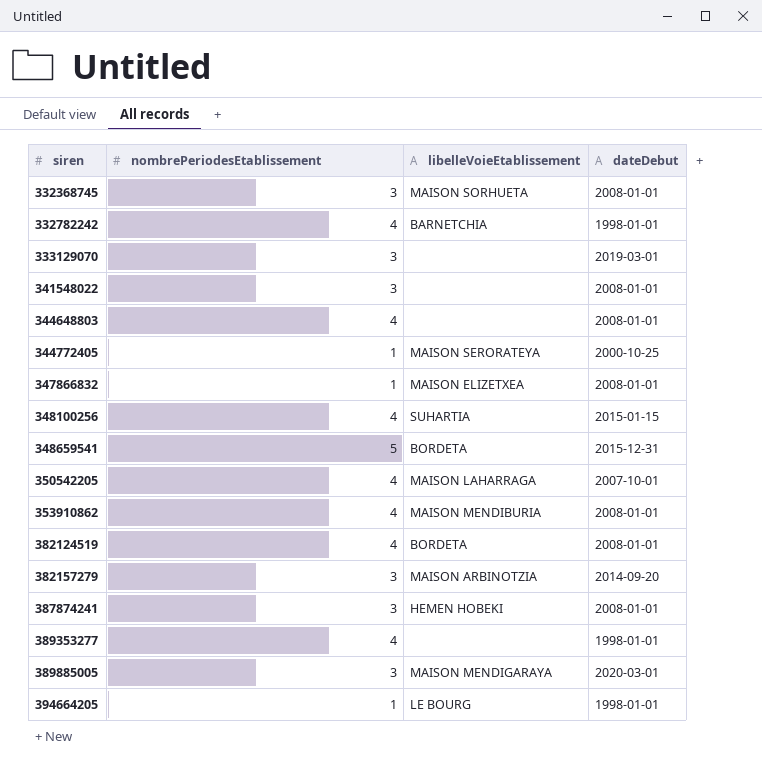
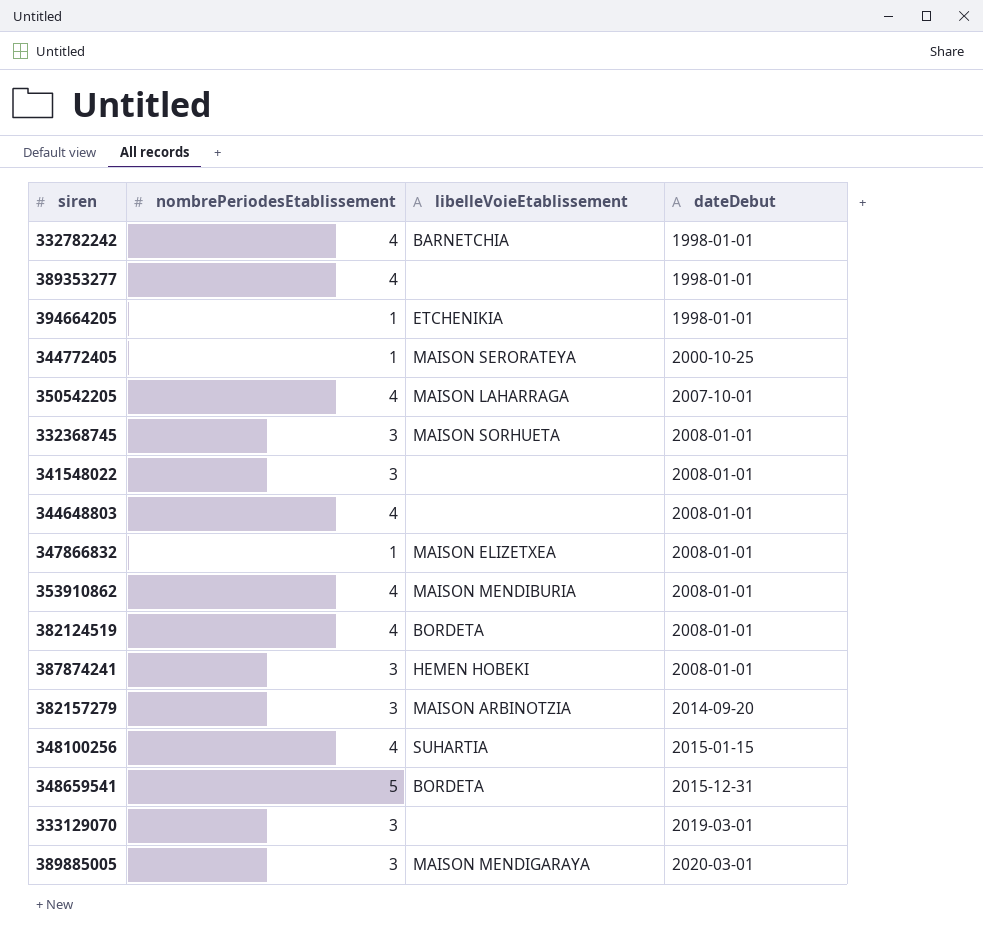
row order: siren ascending -> dateDebut ascending
394664205 | libelleVoieEtablissement: LE BOURG -> ETCHENIKIA

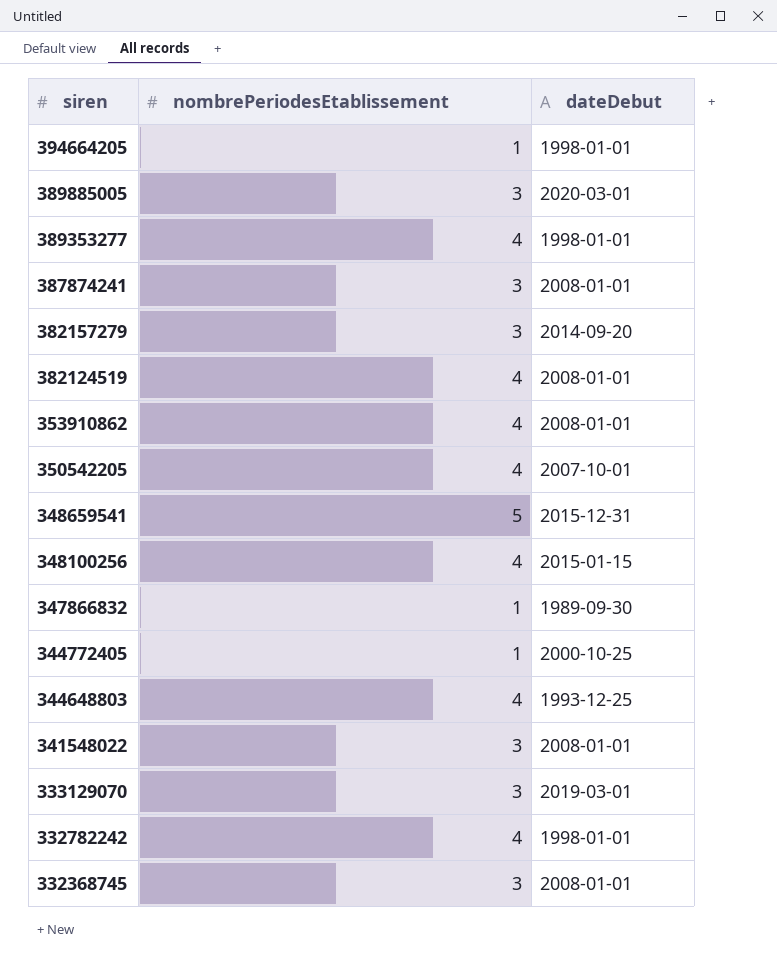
row order: dateDebut ascending -> siren descending
column libelleVoieEtablissement | position: 3 -> none
347866832 | dateDebut: 2008-01-01 -> 1989-09-30
344648803 | dateDebut: 2008-01-01 -> 1993-12-25

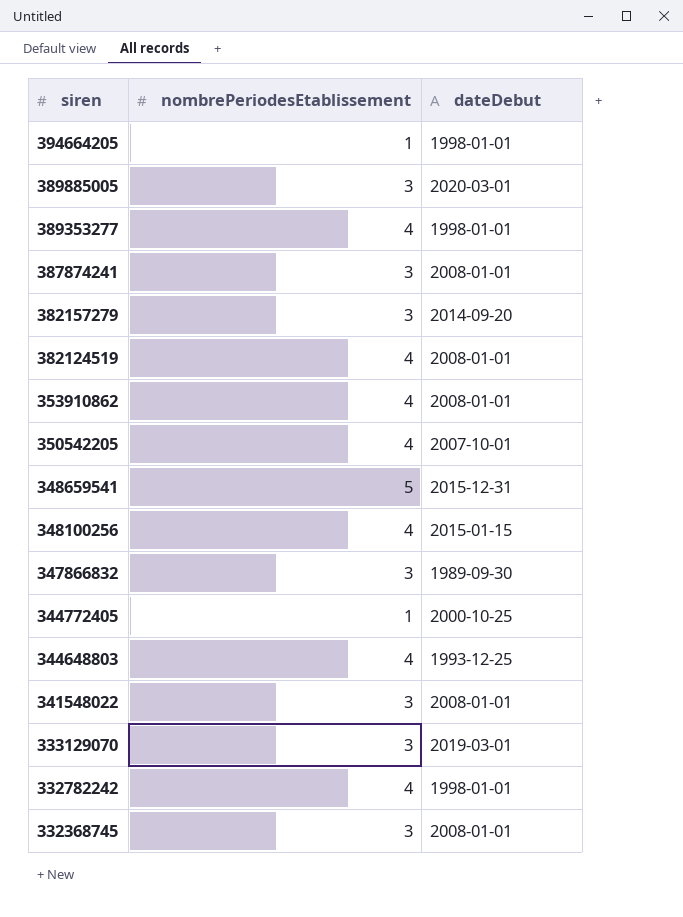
347866832 | nombrePeriodesEtablissement: 1 -> 3

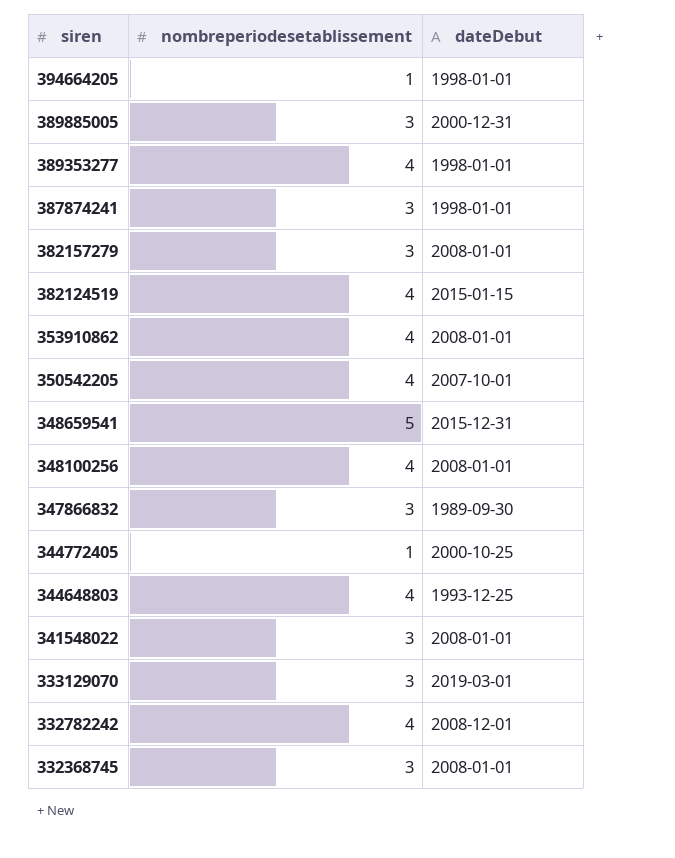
column name: nombrePeriodesEtablissement -> nombreperiodesetablissement
389885005 | dateDebut: 2020-03-01 -> 2000-12-31
387874241 | dateDebut: 2008-01-01 -> 1998-01-01
382157279 | dateDebut: 2014-09-20 -> 2008-01-01
382124519 | dateDebut: 2008-01-01 -> 2015-01-15
348100256 | dateDebut: 2015-01-15 -> 2008-01-01
332782242 | dateDebut: 1998-01-01 -> 2008-12-01

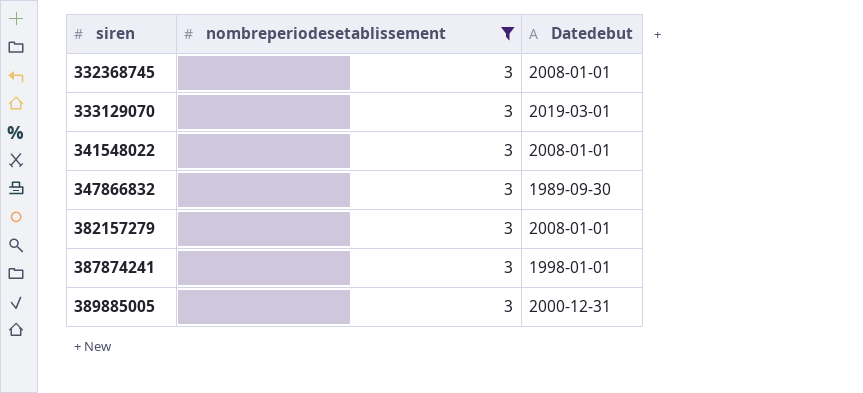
filter: none -> nombreperiodesetablissement = 3
row order: siren descending -> siren ascending
column name: dateDebut -> Datedebut

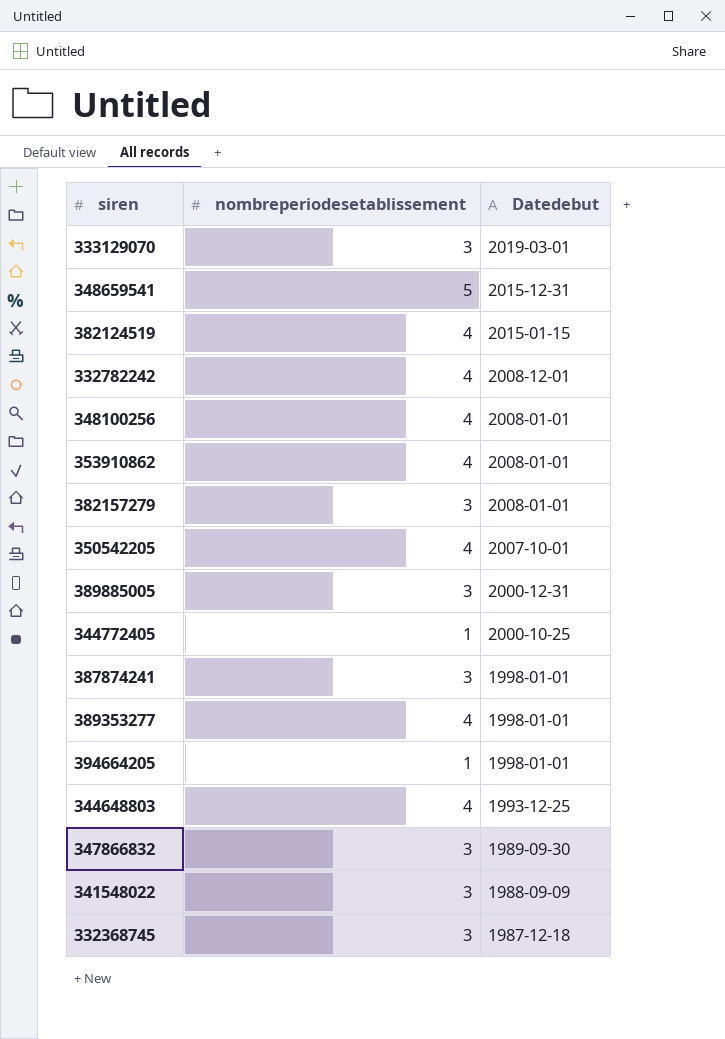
filter: nombreperiodesetablissement = 3 -> none
row order: siren ascending -> Datedebut descending
341548022 | Datedebut: 2008-01-01 -> 1988-09-09
332368745 | Datedebut: 2008-01-01 -> 1987-12-18

